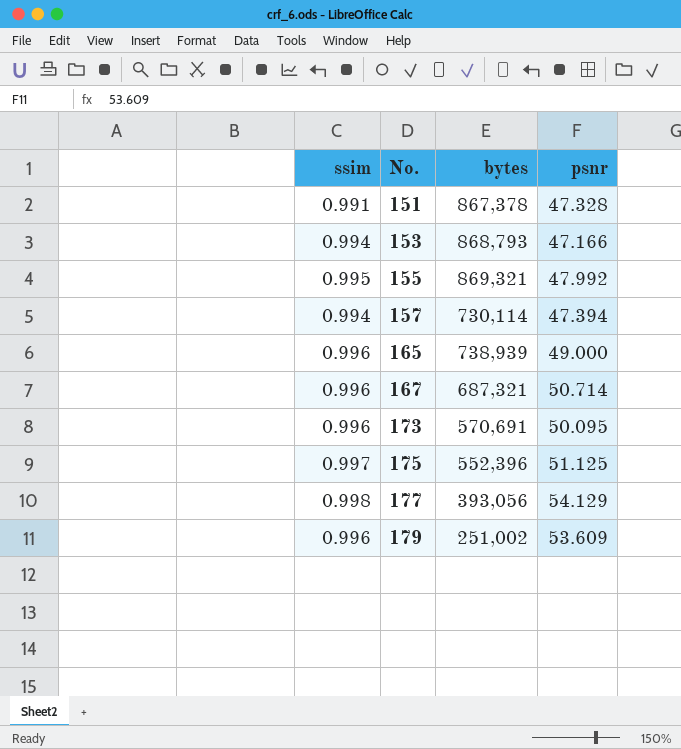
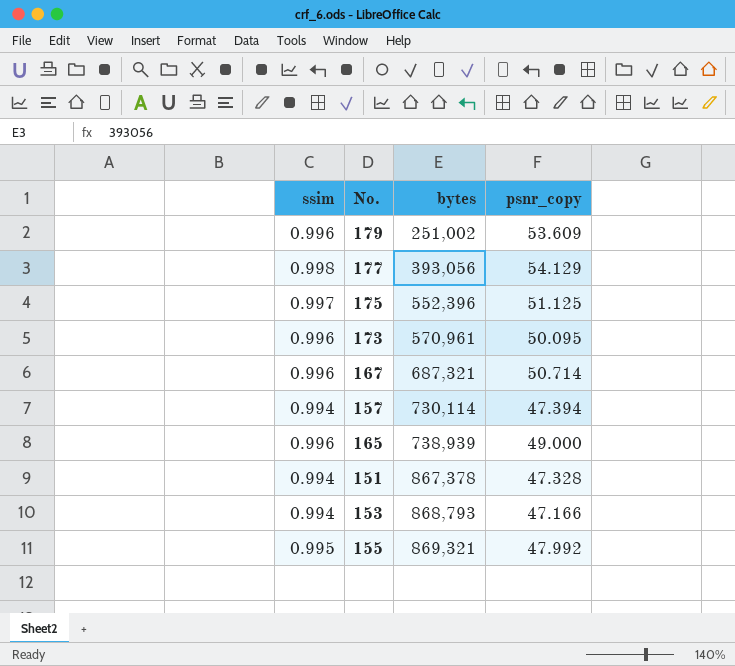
row order: No. ascending -> bytes ascending
column name: psnr -> psnr_copy
173 | bytes: 570,691 -> 570,961
151 | ssim: 0.991 -> 0.994

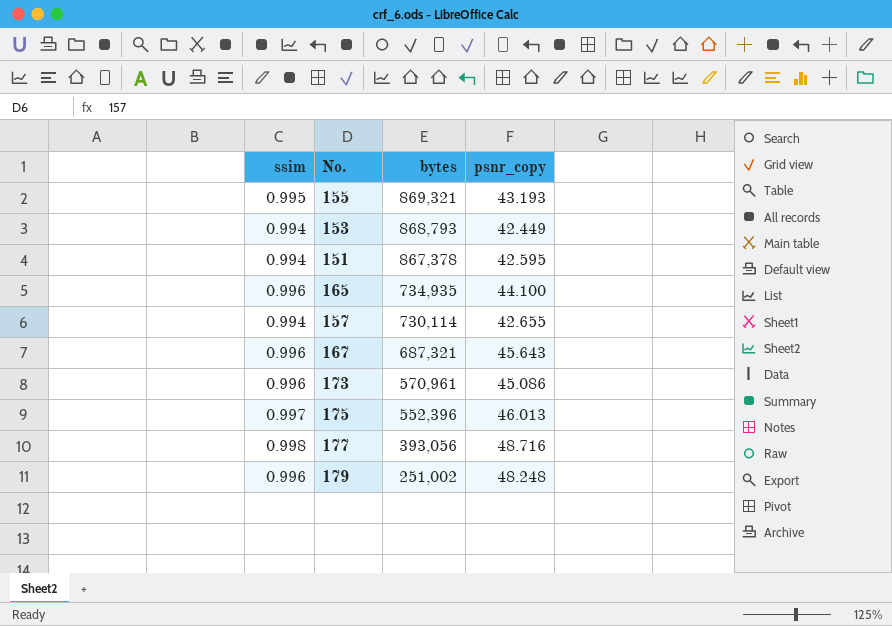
row order: bytes ascending -> bytes descending
155 | psnr_copy: 47.992 -> 43.193
153 | psnr_copy: 47.166 -> 42.449
151 | psnr_copy: 47.328 -> 42.595
165 | bytes: 738,939 -> 734,935
165 | psnr_copy: 49.000 -> 44.100
157 | psnr_copy: 47.394 -> 42.655
167 | psnr_copy: 50.714 -> 45.643
173 | psnr_copy: 50.095 -> 45.086
175 | psnr_copy: 51.125 -> 46.013
177 | psnr_copy: 54.129 -> 48.716
179 | psnr_copy: 53.609 -> 48.248

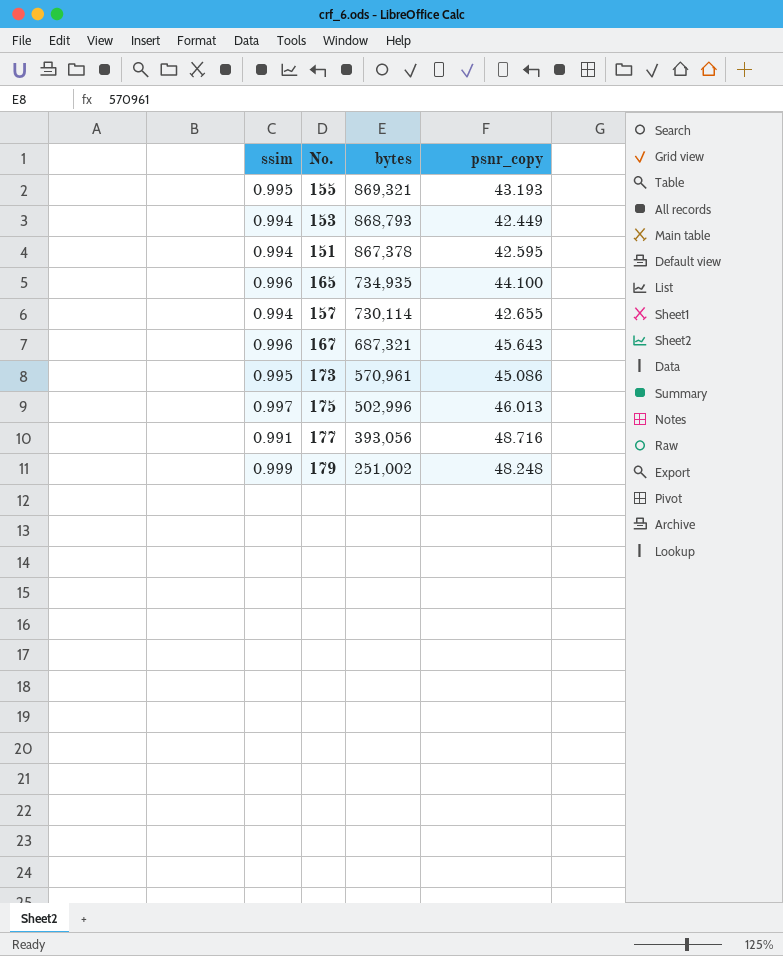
173 | ssim: 0.996 -> 0.995
175 | bytes: 552,396 -> 502,996
177 | ssim: 0.998 -> 0.991
179 | ssim: 0.996 -> 0.999

